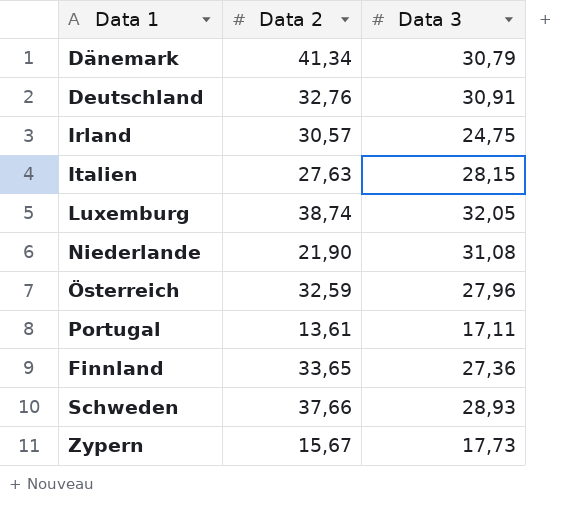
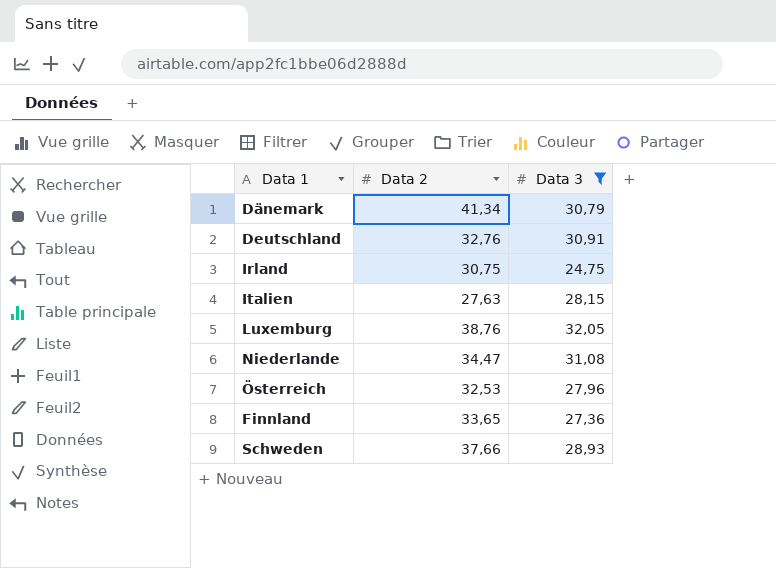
filter: none -> Data 3 >= 24,75
Irland | Data 2: 30,57 -> 30,75
Luxemburg | Data 2: 38,74 -> 38,76
Niederlande | Data 2: 21,90 -> 34,47
Österreich | Data 2: 32,59 -> 32,53

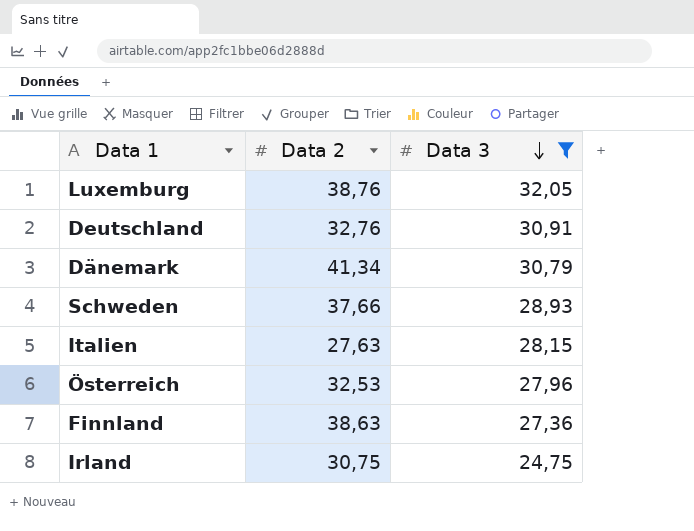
row order: none -> Data 3 descending
row Niederlande: 34,47 | 31,08 -> none
Finnland | Data 2: 33,65 -> 38,63

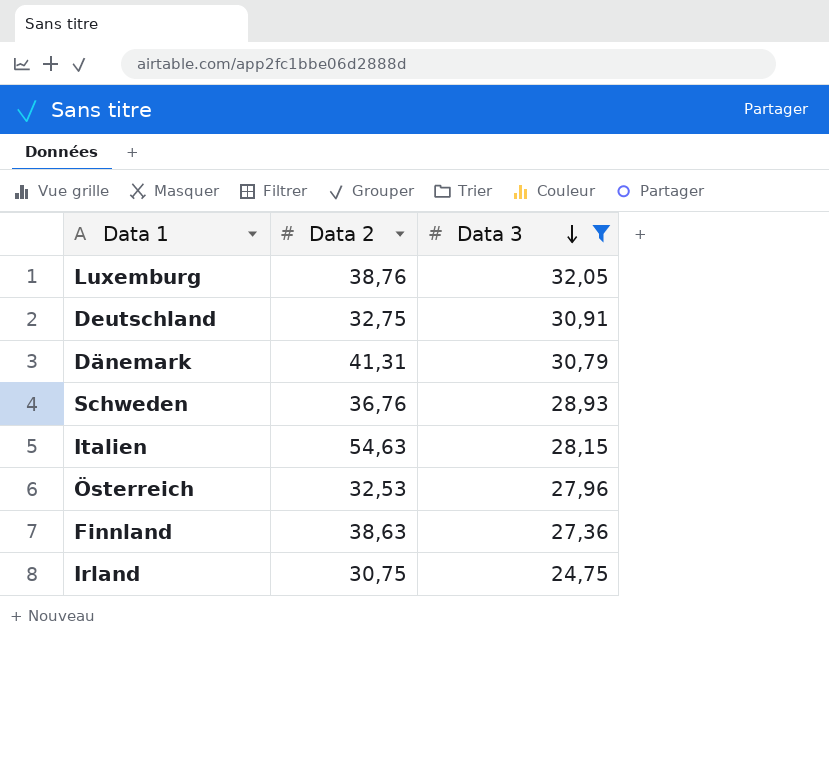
Deutschland | Data 2: 32,76 -> 32,75
Dänemark | Data 2: 41,34 -> 41,31
Schweden | Data 2: 37,66 -> 36,76
Italien | Data 2: 27,63 -> 54,63

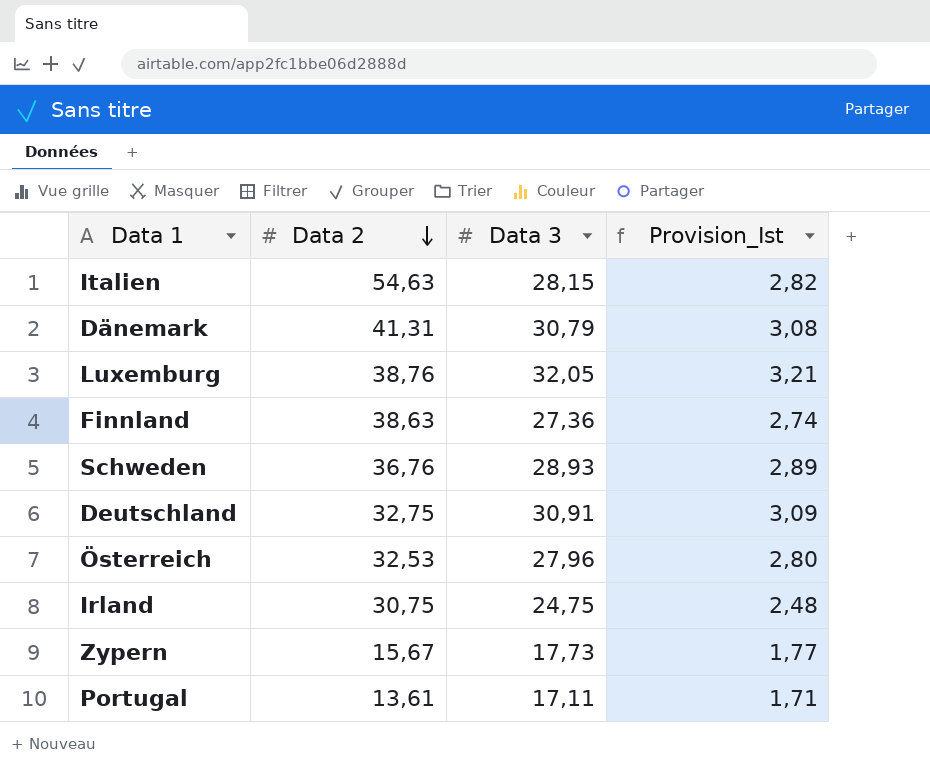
filter: Data 3 >= 24,75 -> none
row order: Data 3 descending -> Data 2 descending
column Provision_Ist | formula: none -> [Data 3] * 0,1

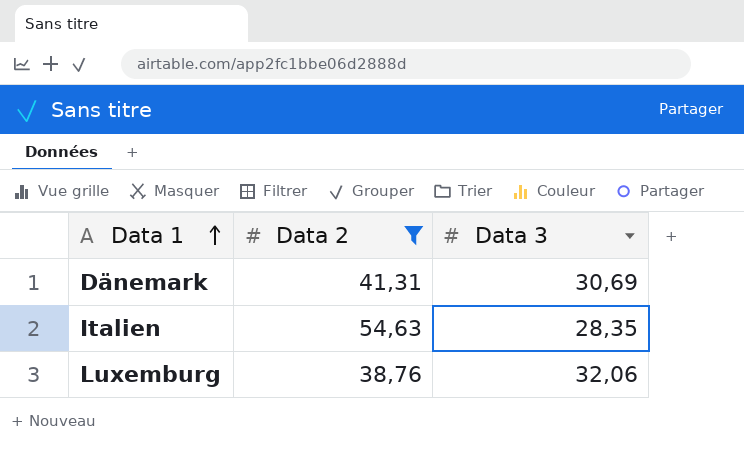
filter: none -> Data 2 >= 38,76
row order: Data 2 descending -> Data 1 ascending
column Provision_Ist | formula: [Data 3] * 0,1 -> none
Dänemark | Data 3: 30,79 -> 30,69
Italien | Data 3: 28,15 -> 28,35
Luxemburg | Data 3: 32,05 -> 32,06

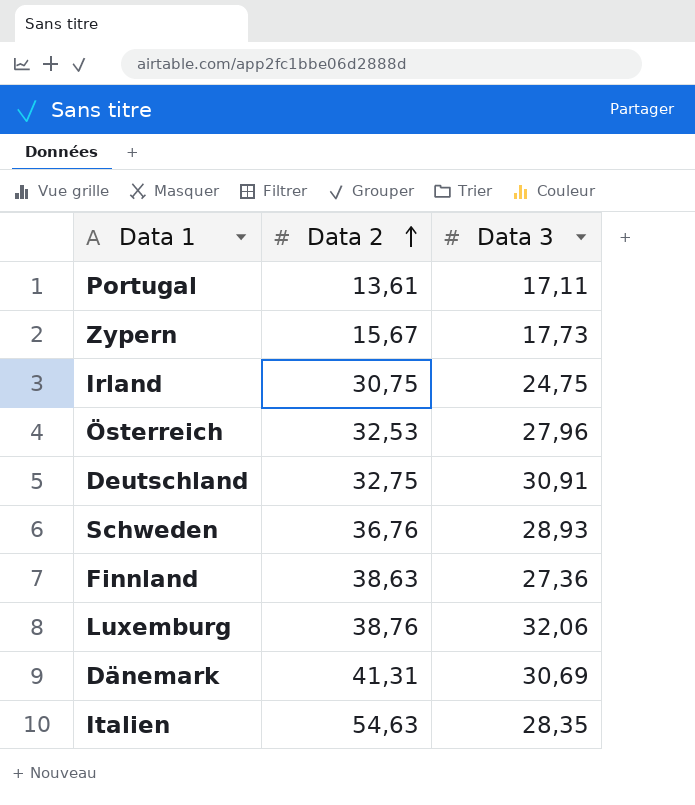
filter: Data 2 >= 38,76 -> none
row order: Data 1 ascending -> Data 2 ascending

